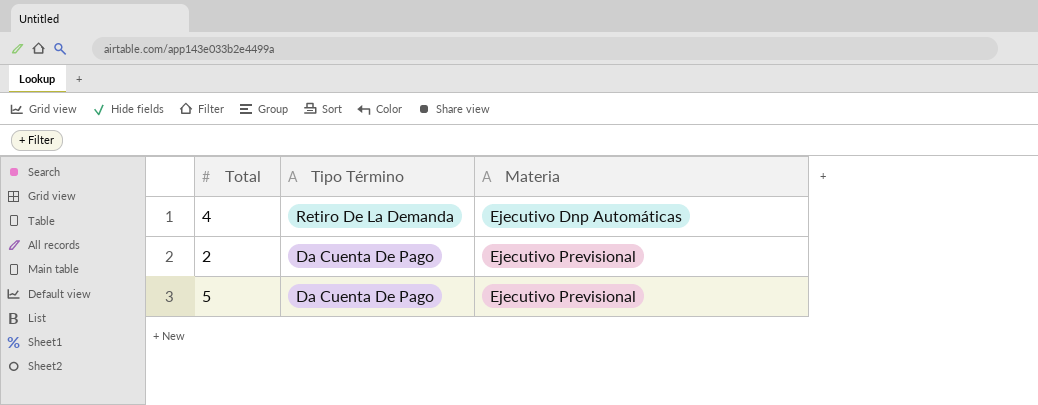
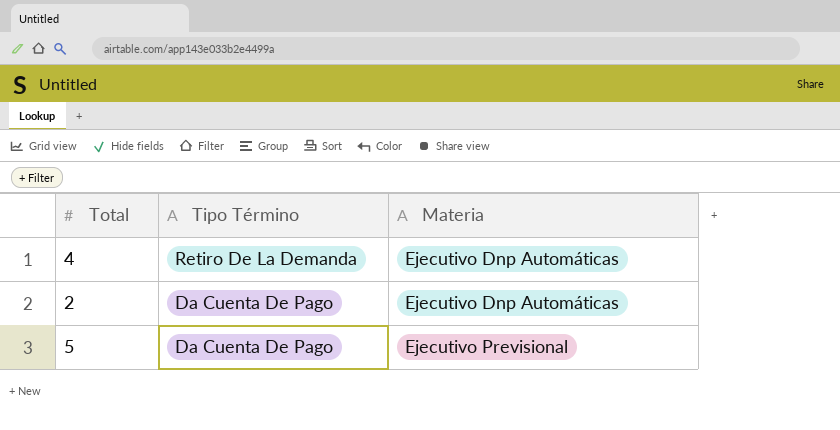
2 | Materia: Ejecutivo Previsional -> Ejecutivo Dnp Automáticas

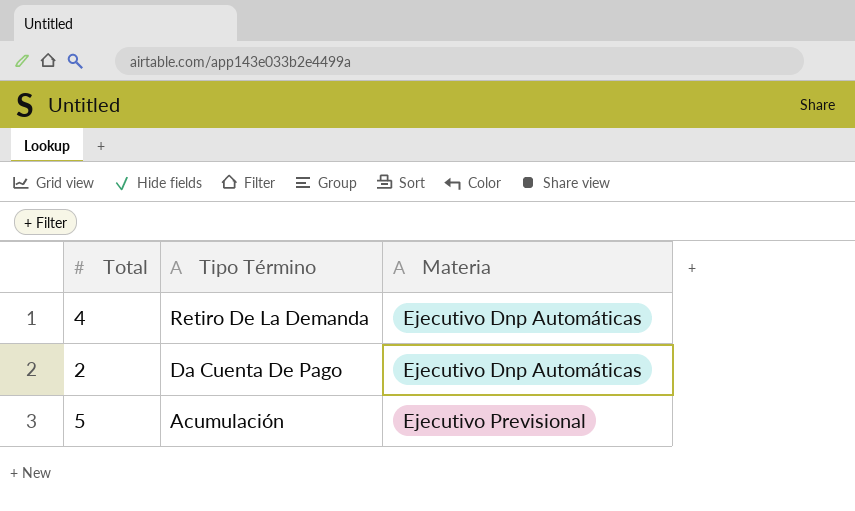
5 | Tipo Término: Da Cuenta De Pago -> Acumulación

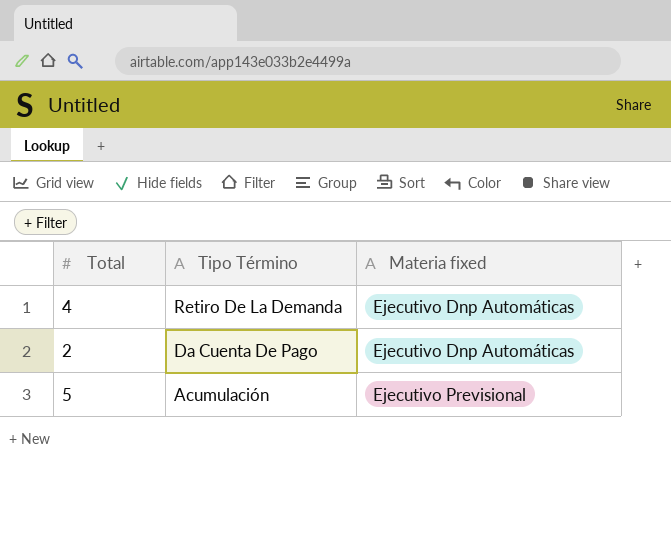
column name: Materia -> Materia fixed

